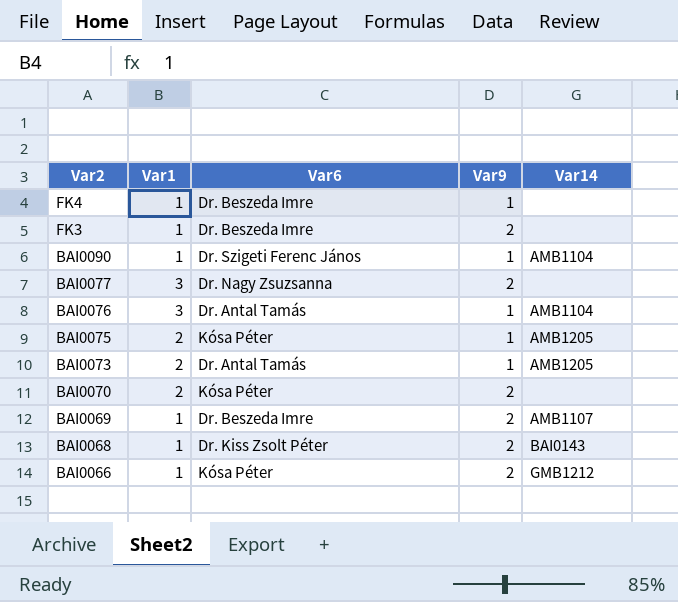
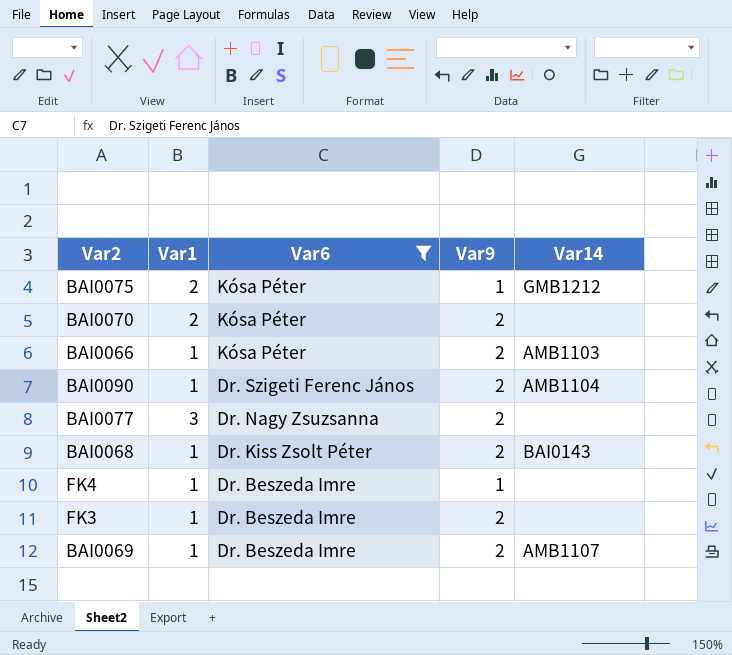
filter: none -> Var6 != Dr. Antal Tamás
row order: Var2 descending -> Var6 descending
BAI0075 | Var14: AMB1205 -> GMB1212
BAI0066 | Var14: GMB1212 -> AMB1103
BAI0090 | Var9: 1 -> 2

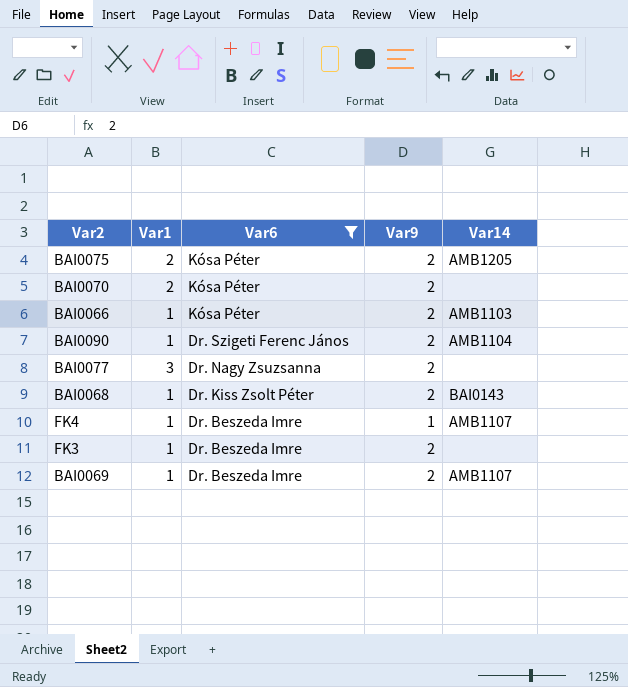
BAI0075 | Var9: 1 -> 2
BAI0075 | Var14: GMB1212 -> AMB1205
FK4 | Var14: none -> AMB1107

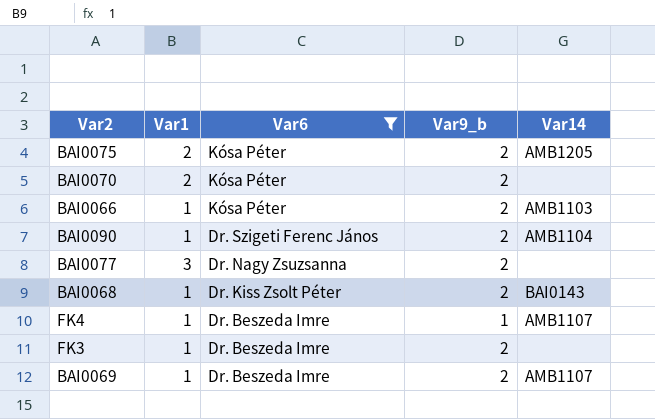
column name: Var9 -> Var9_b

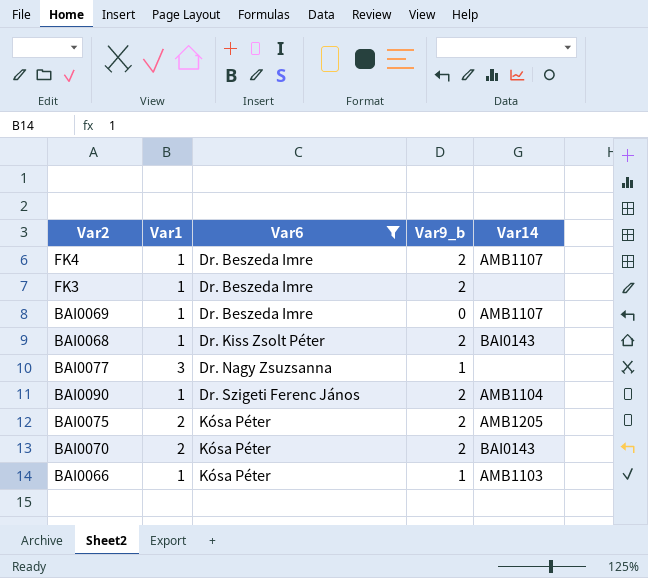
row order: Var6 descending -> Var6 ascending
FK4 | Var9_b: 1 -> 2
BAI0069 | Var9_b: 2 -> 0
BAI0077 | Var9_b: 2 -> 1
BAI0070 | Var14: none -> BAI0143
BAI0066 | Var9_b: 2 -> 1

